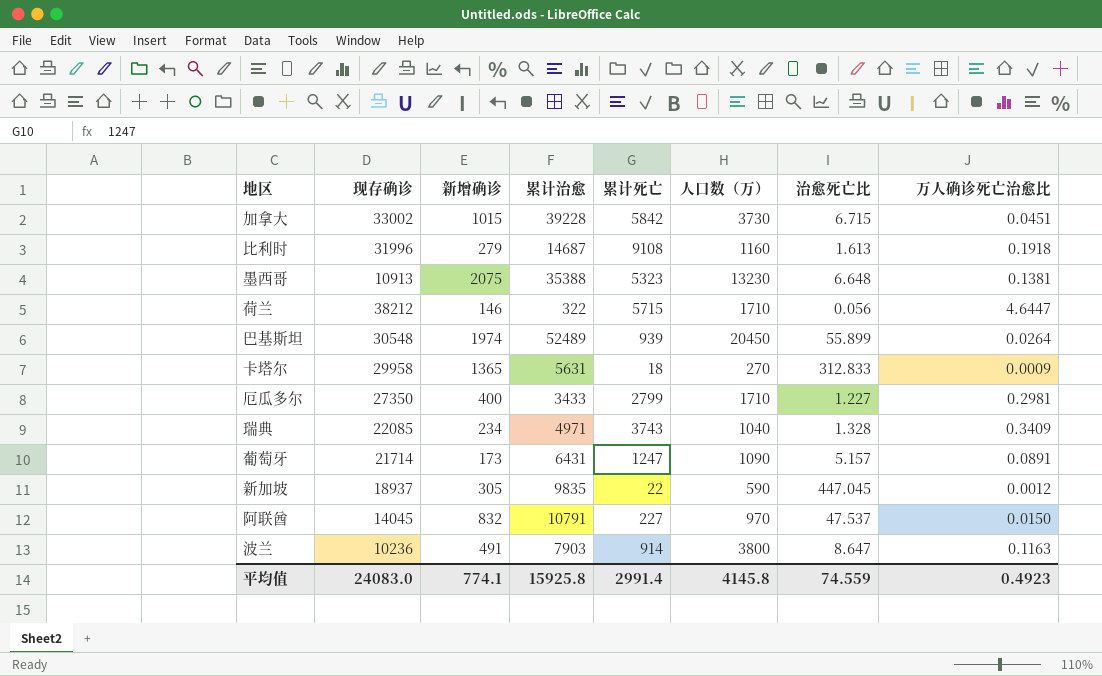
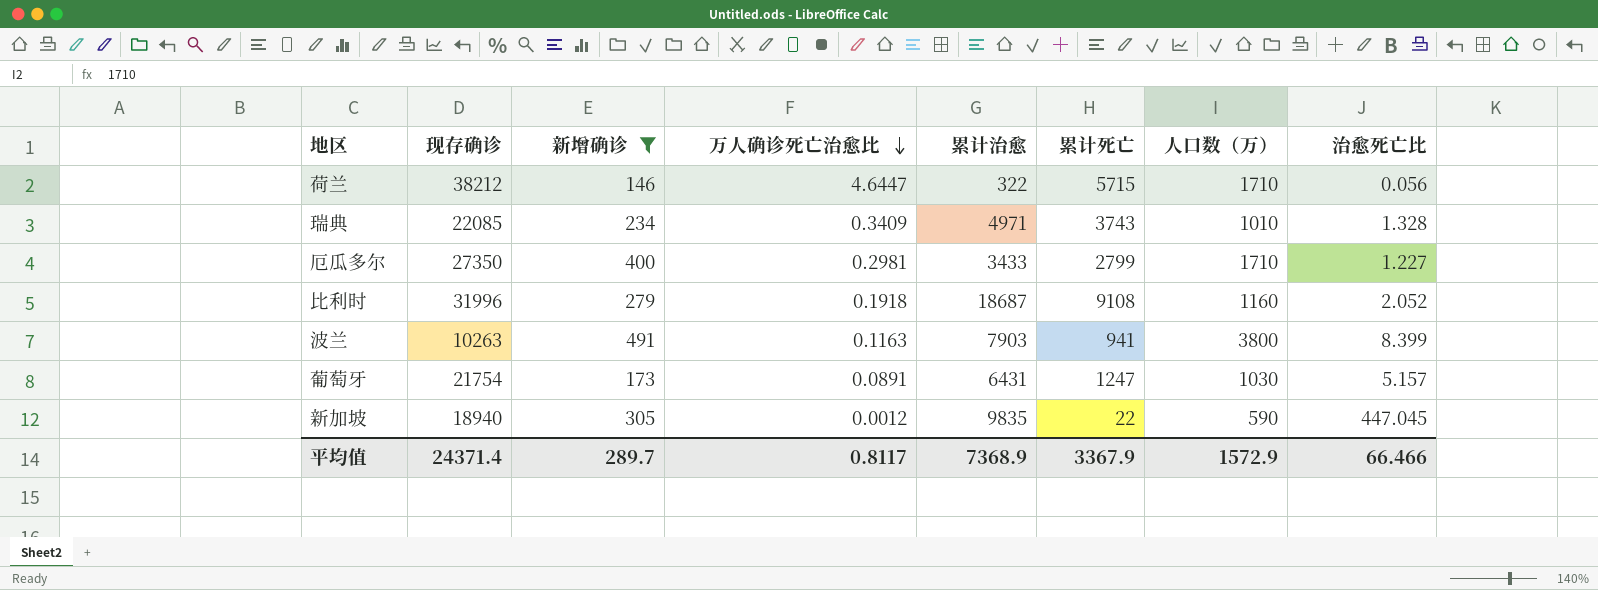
filter: none -> 新增确诊 <= 491
row order: none -> 万人确诊死亡治愈比 descending
column 万人确诊死亡治愈比 | position: 8 -> 4
瑞典 | 人口数（万）: 1040 -> 1010
比利时 | 累计治愈: 14687 -> 18687
比利时 | 治愈死亡比: 1.613 -> 2.052
波兰 | 现存确诊: 10236 -> 10263
波兰 | 累计死亡: 914 -> 941
波兰 | 治愈死亡比: 8.647 -> 8.399
葡萄牙 | 现存确诊: 21714 -> 21754
葡萄牙 | 人口数（万）: 1090 -> 1030
新加坡 | 现存确诊: 18937 -> 18940
平均值 | 现存确诊: 24083.0 -> 24371.4
平均值 | 新增确诊: 774.1 -> 289.7
平均值 | 万人确诊死亡治愈比: 0.4923 -> 0.8117
平均值 | 累计治愈: 15925.8 -> 7368.9
平均值 | 累计死亡: 2991.4 -> 3367.9
平均值 | 人口数（万）: 4145.8 -> 1572.9
平均值 | 治愈死亡比: 74.559 -> 66.466

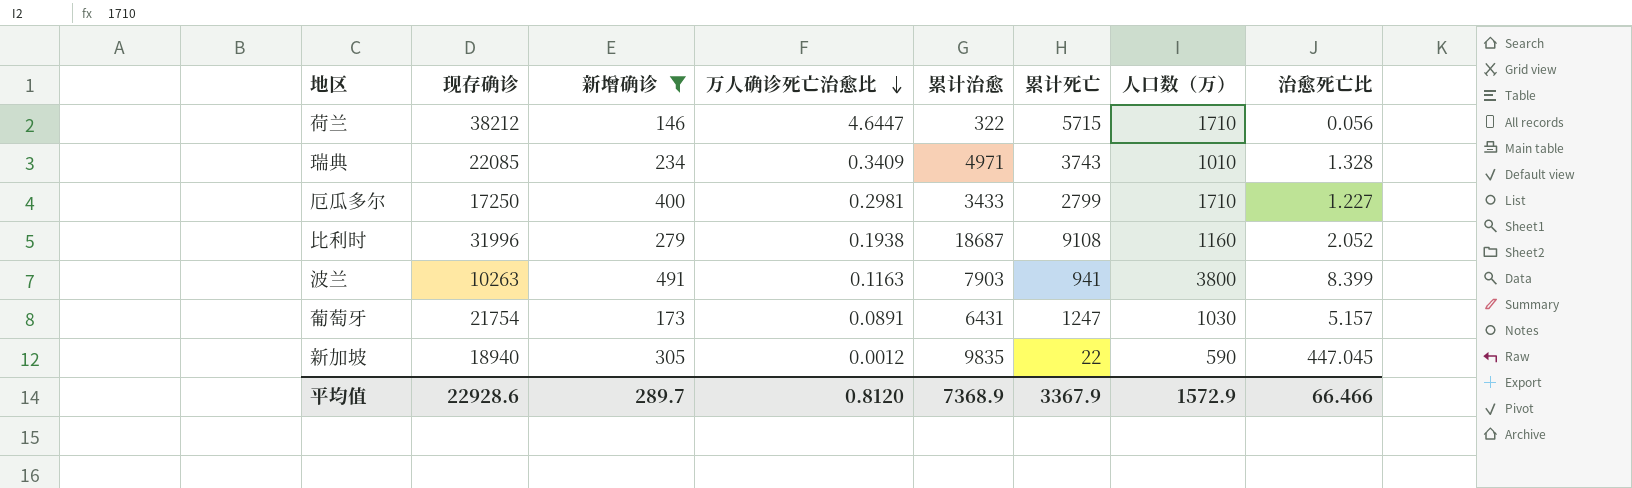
厄瓜多尔 | 现存确诊: 27350 -> 17250
比利时 | 万人确诊死亡治愈比: 0.1918 -> 0.1938
平均值 | 现存确诊: 24371.4 -> 22928.6
平均值 | 万人确诊死亡治愈比: 0.8117 -> 0.8120

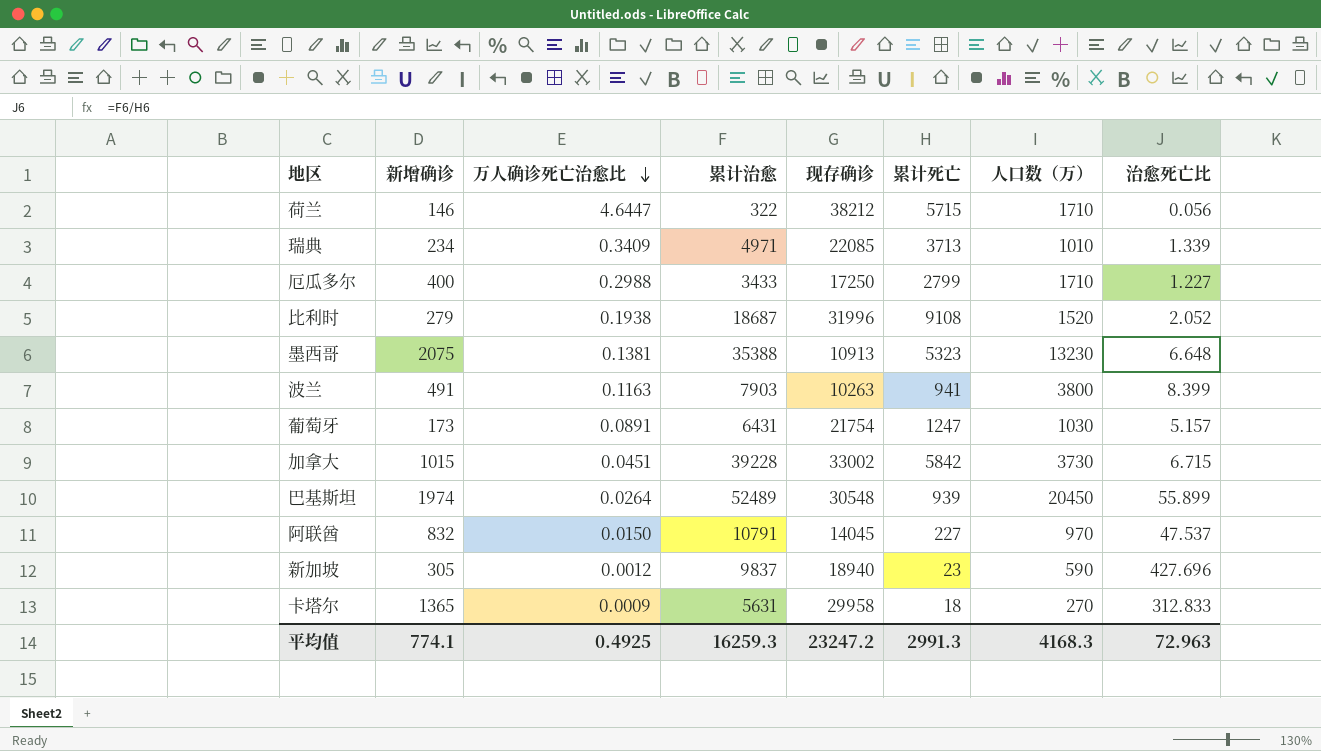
filter: 新增确诊 <= 491 -> none
column 现存确诊 | position: 2 -> 5
瑞典 | 累计死亡: 3743 -> 3713
瑞典 | 治愈死亡比: 1.328 -> 1.339
厄瓜多尔 | 万人确诊死亡治愈比: 0.2981 -> 0.2988
比利时 | 人口数（万）: 1160 -> 1520
新加坡 | 累计治愈: 9835 -> 9837
新加坡 | 累计死亡: 22 -> 23
新加坡 | 治愈死亡比: 447.045 -> 427.696
平均值 | 新增确诊: 289.7 -> 774.1
平均值 | 万人确诊死亡治愈比: 0.8120 -> 0.4925
平均值 | 累计治愈: 7368.9 -> 16259.3
平均值 | 现存确诊: 22928.6 -> 23247.2
平均值 | 累计死亡: 3367.9 -> 2991.3
平均值 | 人口数（万）: 1572.9 -> 4168.3
平均值 | 治愈死亡比: 66.466 -> 72.963

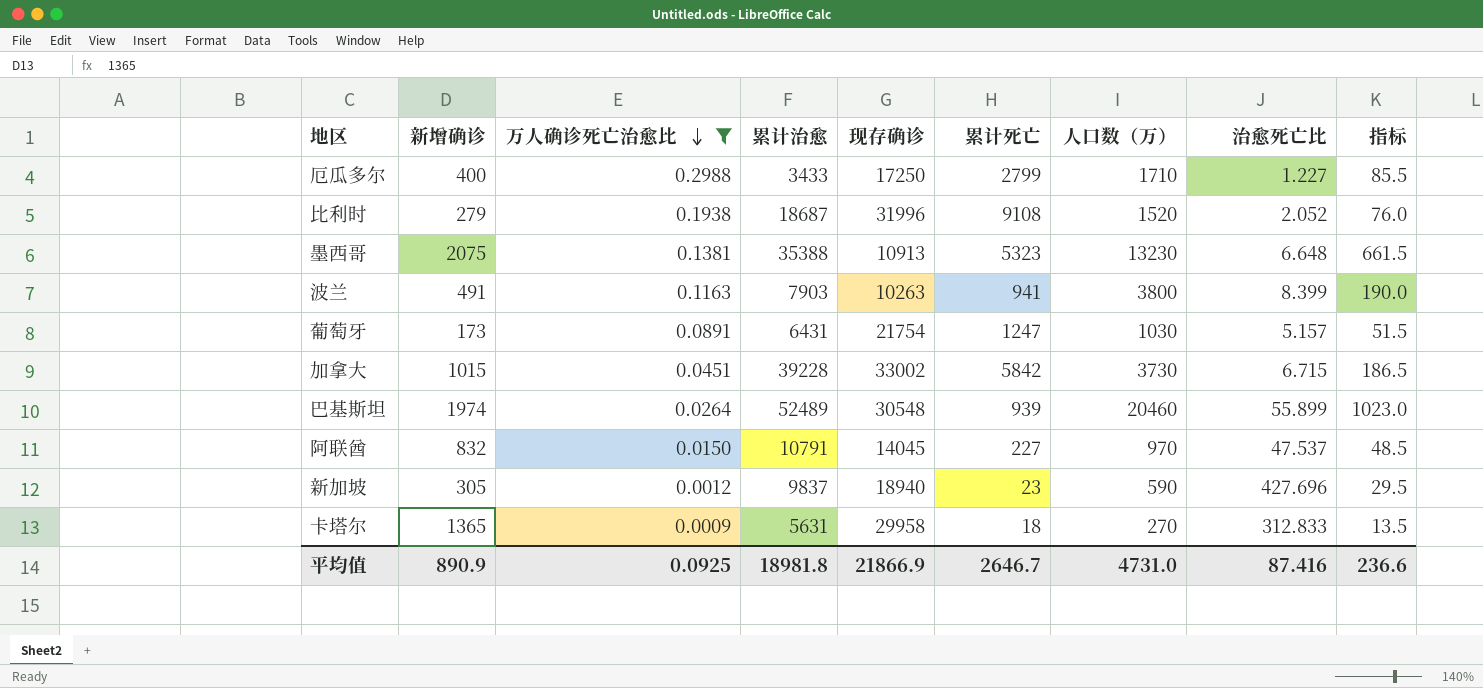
filter: none -> 万人确诊死亡治愈比 <= 0.2988
column 指标 | formula: none -> [人口数（万）] * 0.05
巴基斯坦 | 人口数（万）: 20450 -> 20460
平均值 | 新增确诊: 774.1 -> 890.9
平均值 | 万人确诊死亡治愈比: 0.4925 -> 0.0925
平均值 | 累计治愈: 16259.3 -> 18981.8
平均值 | 现存确诊: 23247.2 -> 21866.9
平均值 | 累计死亡: 2991.3 -> 2646.7
平均值 | 人口数（万）: 4168.3 -> 4731.0
平均值 | 治愈死亡比: 72.963 -> 87.416

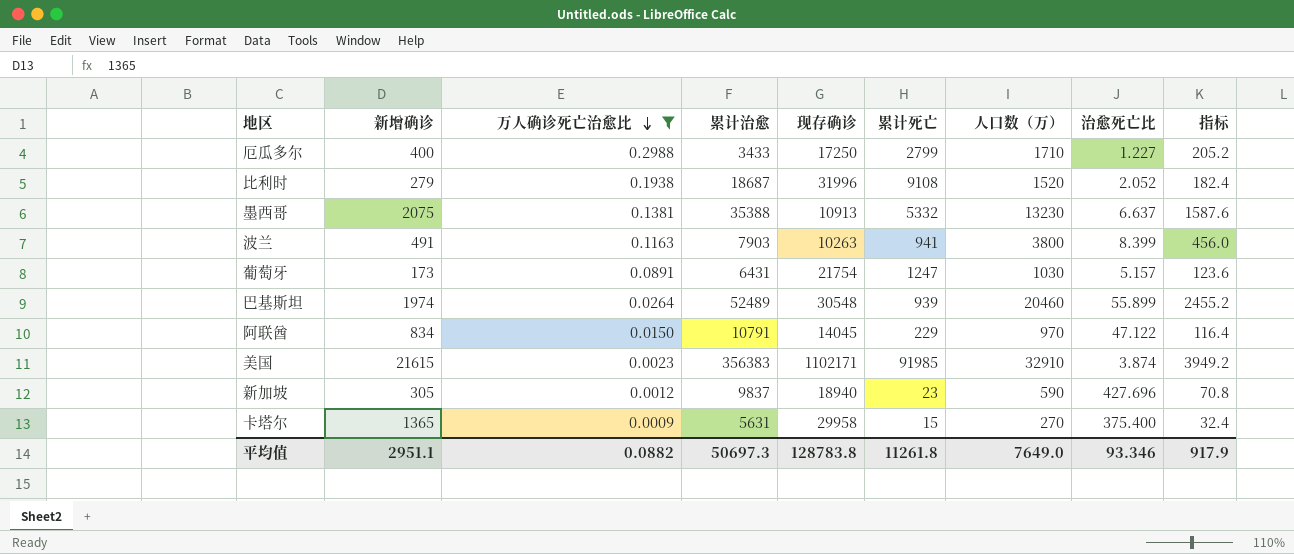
column 指标 | formula: [人口数（万）] * 0.05 -> [人口数（万）] * 0.12
row 加拿大: 1015 | 0.0451 | 39228 | 33002 | 5842 | 3730 | 6.715 | 186.5 -> none
墨西哥 | 累计死亡: 5323 -> 5332
墨西哥 | 治愈死亡比: 6.648 -> 6.637
阿联酋 | 新增确诊: 832 -> 834
阿联酋 | 累计死亡: 227 -> 229
阿联酋 | 治愈死亡比: 47.537 -> 47.122
row 美国: none -> 21615 | 0.0023 | 356383 | 1102171 | 91985 | 32910 | 3.874 | 3949.2
卡塔尔 | 累计死亡: 18 -> 15
卡塔尔 | 治愈死亡比: 312.833 -> 375.400
平均值 | 新增确诊: 890.9 -> 2951.1
平均值 | 万人确诊死亡治愈比: 0.0925 -> 0.0882
平均值 | 累计治愈: 18981.8 -> 50697.3
平均值 | 现存确诊: 21866.9 -> 128783.8
平均值 | 累计死亡: 2646.7 -> 11261.8
平均值 | 人口数（万）: 4731.0 -> 7649.0
平均值 | 治愈死亡比: 87.416 -> 93.346
平均值 | 指标: 236.6 -> 917.9

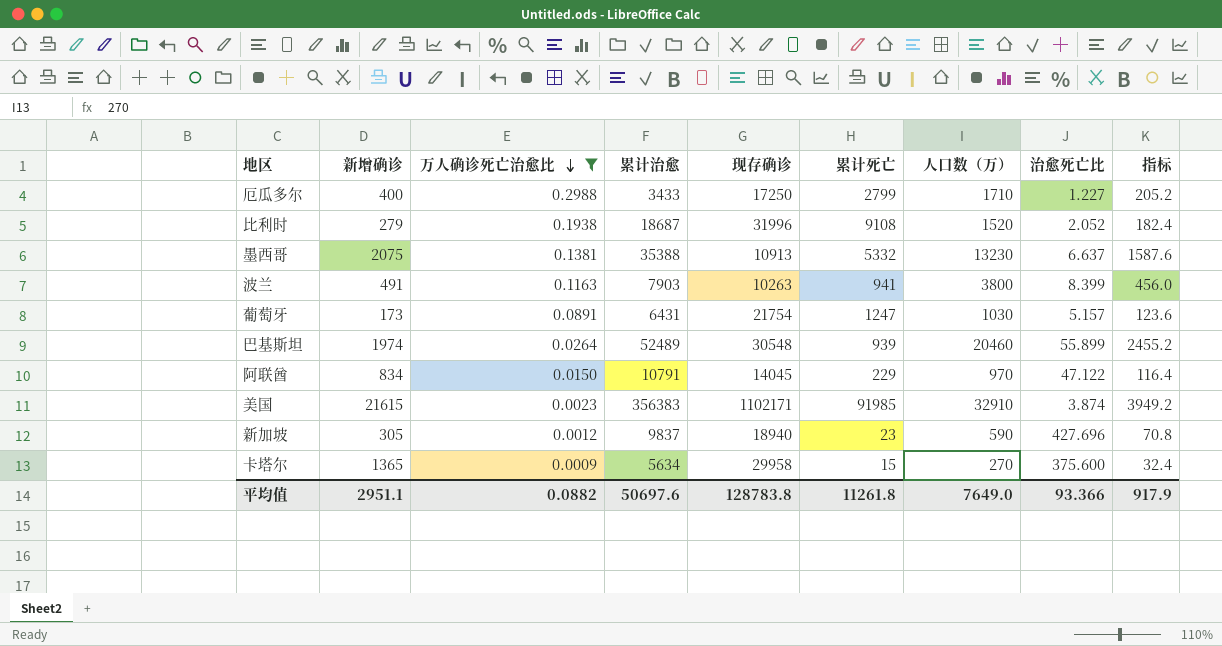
卡塔尔 | 累计治愈: 5631 -> 5634
卡塔尔 | 治愈死亡比: 375.400 -> 375.600
平均值 | 累计治愈: 50697.3 -> 50697.6
平均值 | 治愈死亡比: 93.346 -> 93.366

